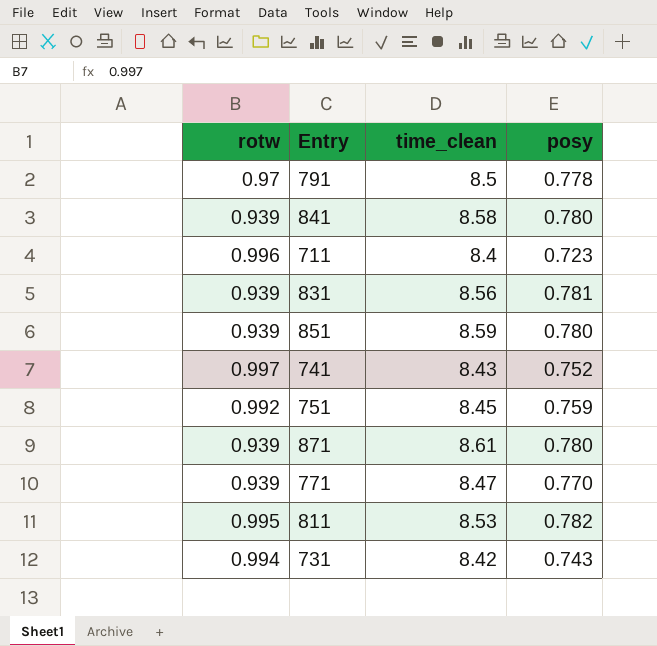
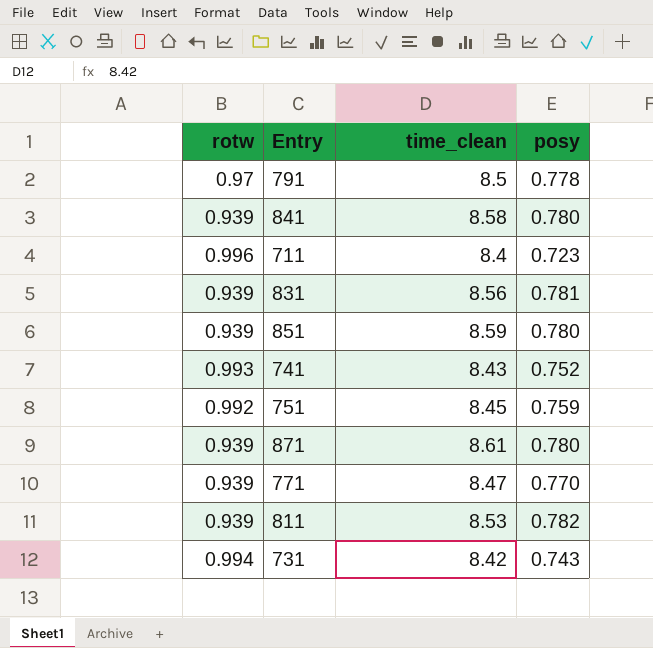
741 | rotw: 0.997 -> 0.993
811 | rotw: 0.995 -> 0.939

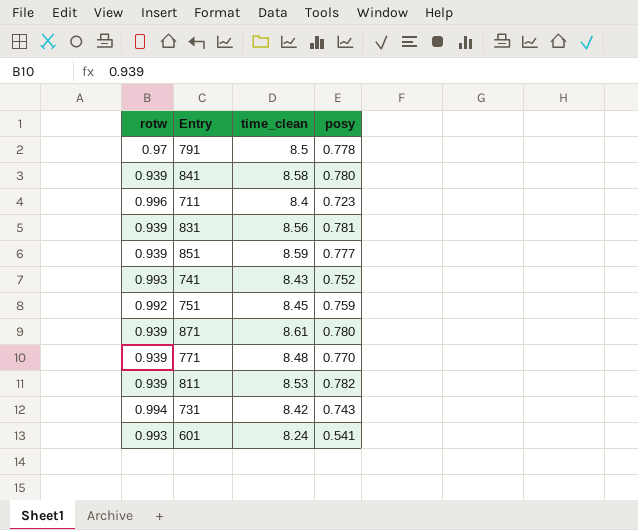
851 | posy: 0.780 -> 0.777
771 | time_clean: 8.47 -> 8.48
row 601: none -> 0.993 | 8.24 | 0.541

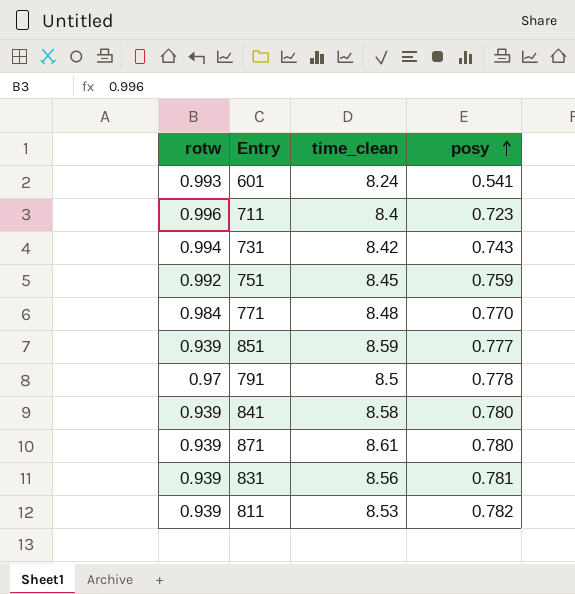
row order: none -> posy ascending
row 741: 0.993 | 8.43 | 0.752 -> none
771 | rotw: 0.939 -> 0.984

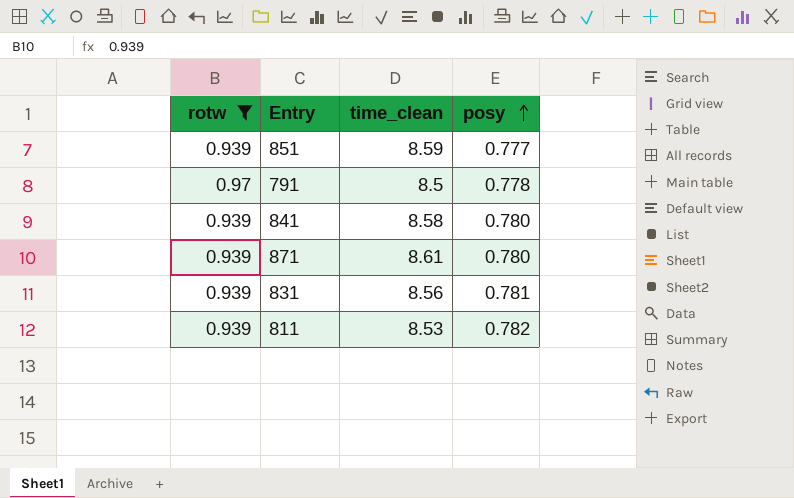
filter: none -> rotw <= 0.97

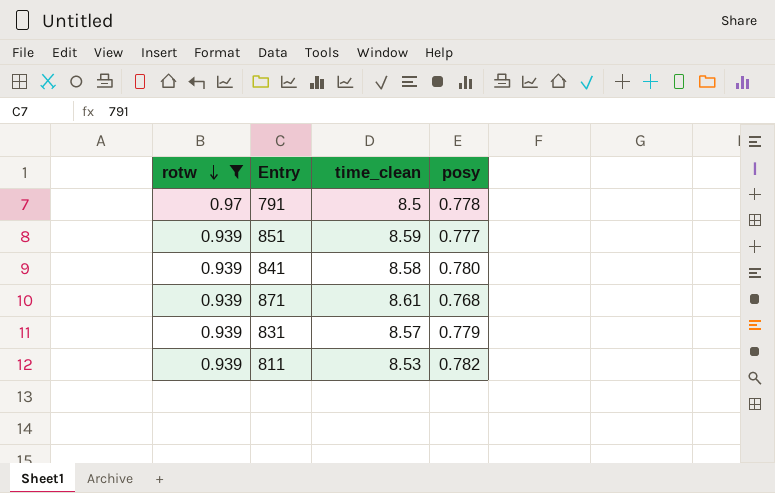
row order: posy ascending -> rotw descending
871 | posy: 0.780 -> 0.768
831 | time_clean: 8.56 -> 8.57
831 | posy: 0.781 -> 0.779

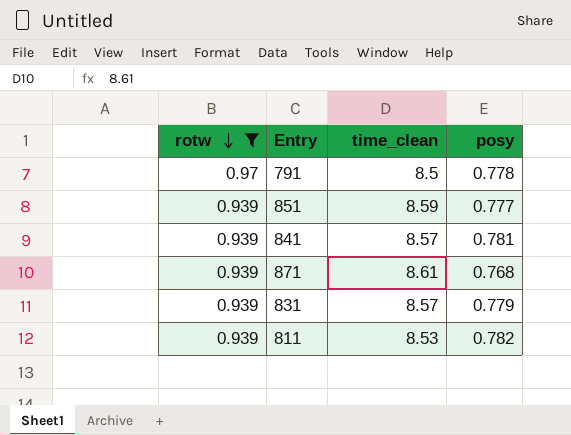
841 | time_clean: 8.58 -> 8.57
841 | posy: 0.780 -> 0.781

